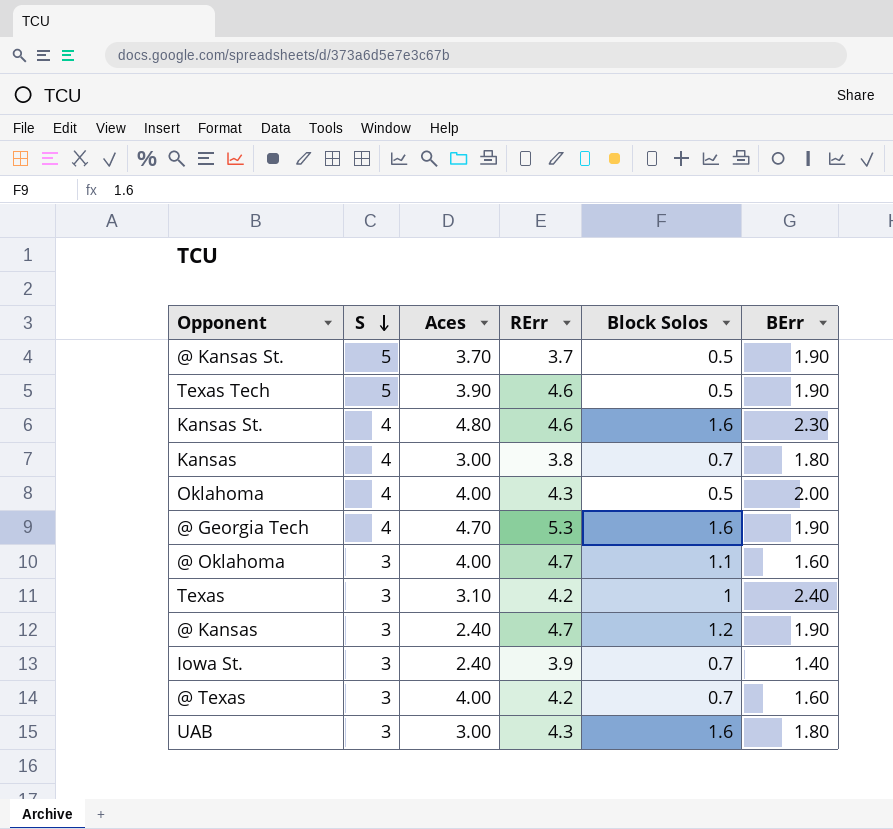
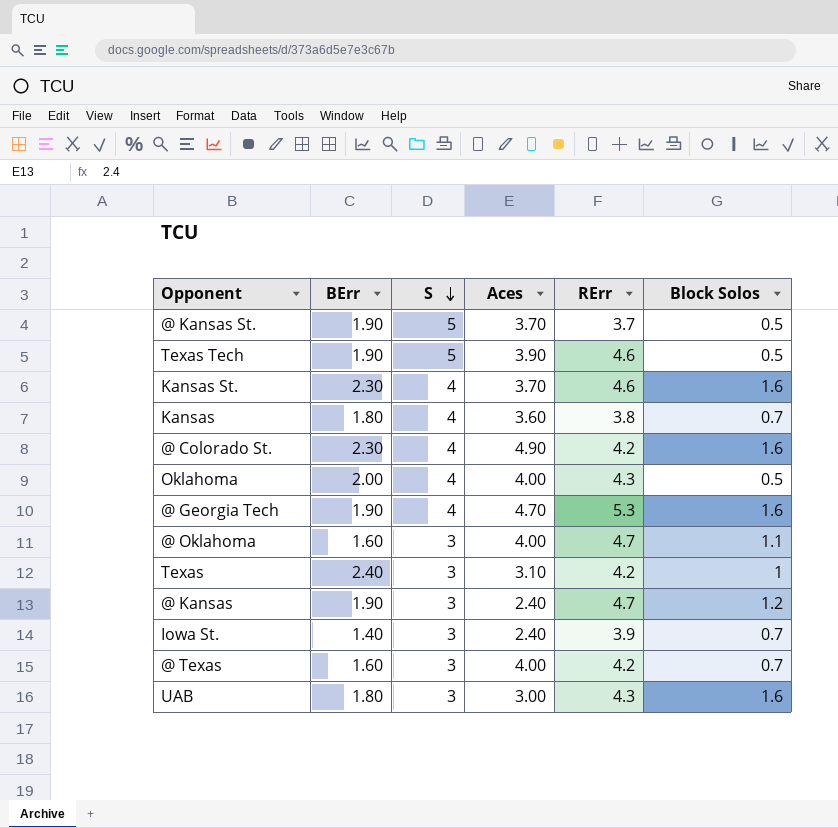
column BErr | position: 6 -> 2
Kansas St. | Aces: 4.80 -> 3.70
Kansas | Aces: 3.00 -> 3.60
row @ Colorado St.: none -> 2.30 | 4 | 4.90 | 4.2 | 1.6

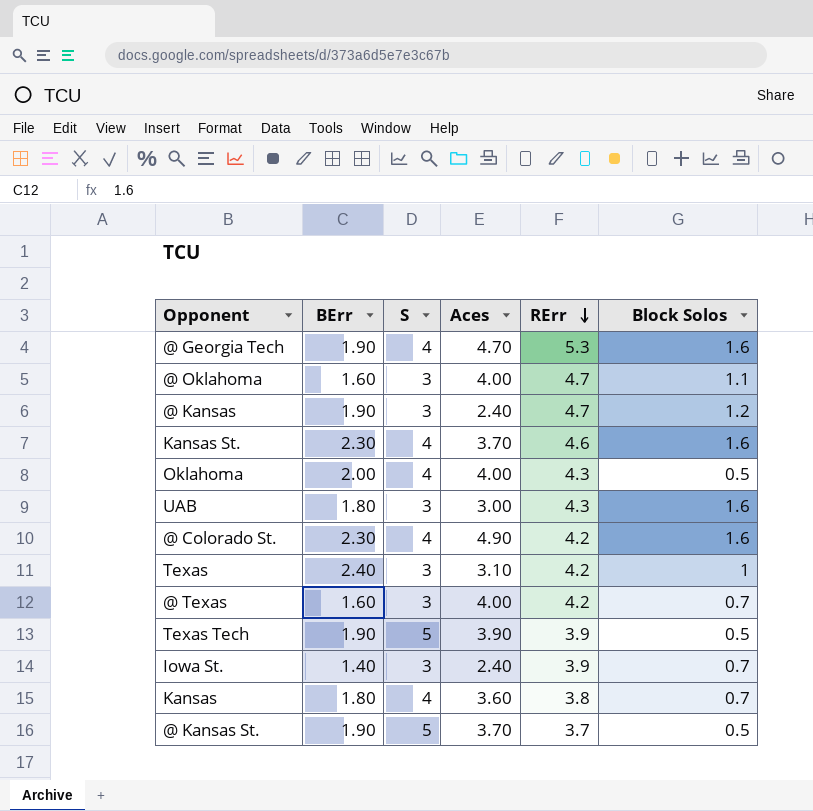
row order: S descending -> RErr descending
Texas Tech | RErr: 4.6 -> 3.9

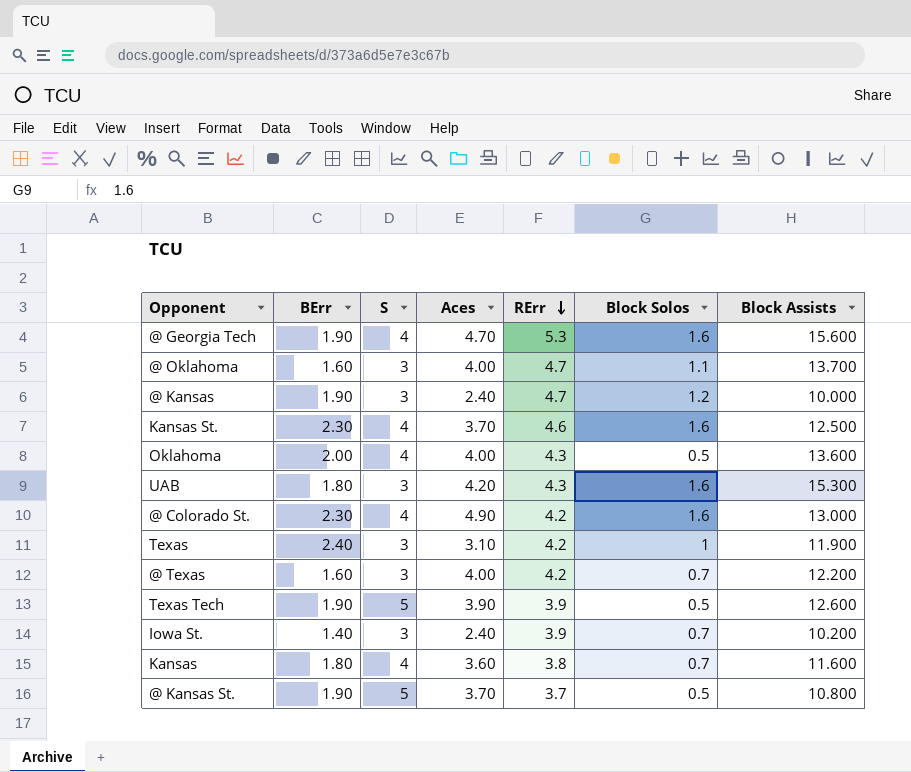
column Block Assists | position: none -> 7
UAB | Aces: 3.00 -> 4.20

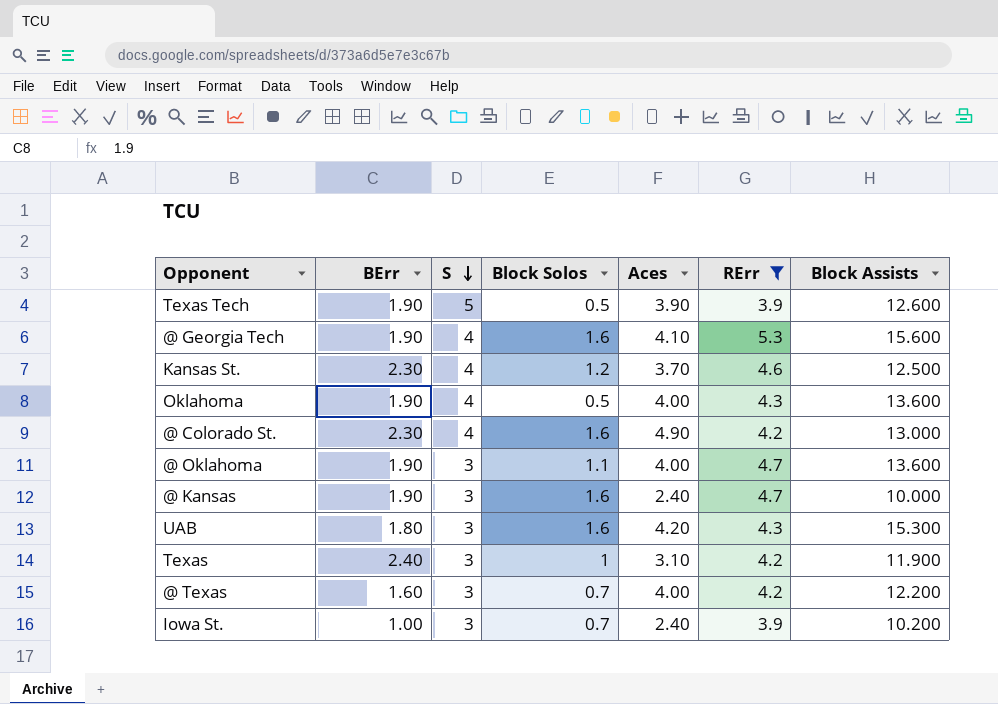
filter: none -> RErr >= 3.9
row order: RErr descending -> S descending
column Block Solos | position: 6 -> 4
@ Georgia Tech | Aces: 4.70 -> 4.10
Kansas St. | Block Solos: 1.6 -> 1.2
Oklahoma | BErr: 2.00 -> 1.90
@ Oklahoma | BErr: 1.60 -> 1.90
@ Oklahoma | Block Assists: 13.700 -> 13.600
@ Kansas | Block Solos: 1.2 -> 1.6
Iowa St. | BErr: 1.40 -> 1.00

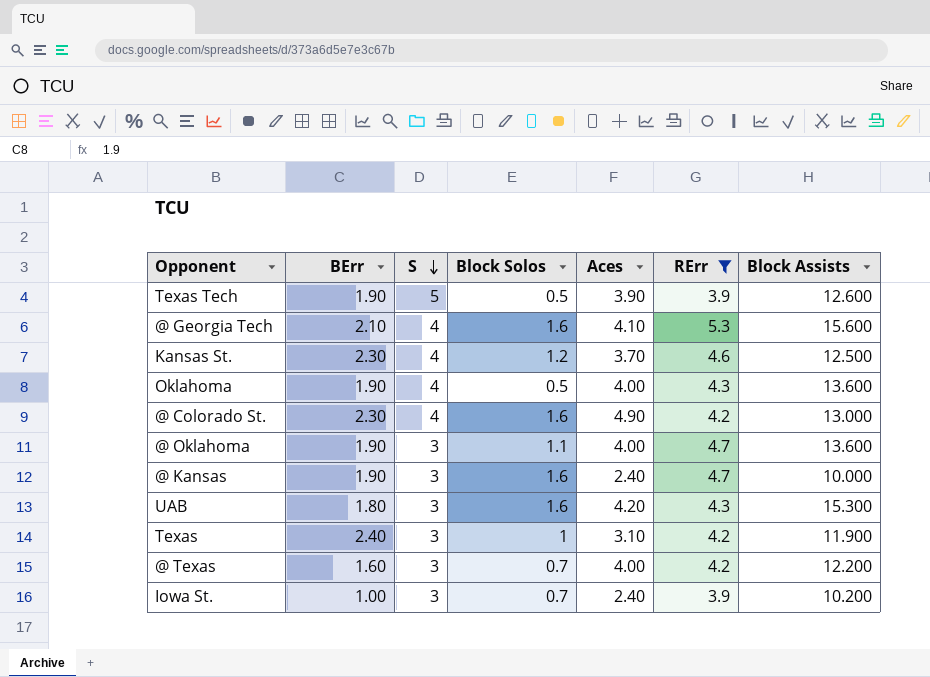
@ Georgia Tech | BErr: 1.90 -> 2.10

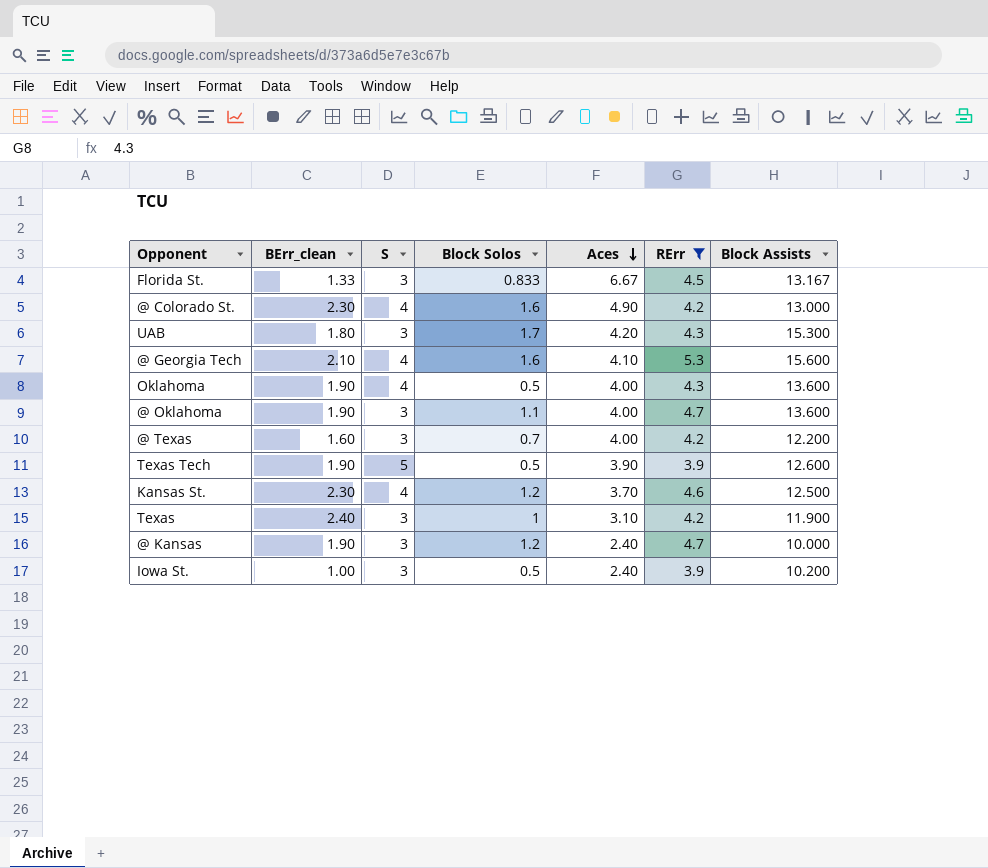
row order: S descending -> Aces descending
column name: BErr -> BErr_clean
row Florida St.: none -> 1.33 | 3 | 0.833 | 6.67 | 4.5 | 13.167
UAB | Block Solos: 1.6 -> 1.7
@ Kansas | Block Solos: 1.6 -> 1.2
Iowa St. | Block Solos: 0.7 -> 0.5

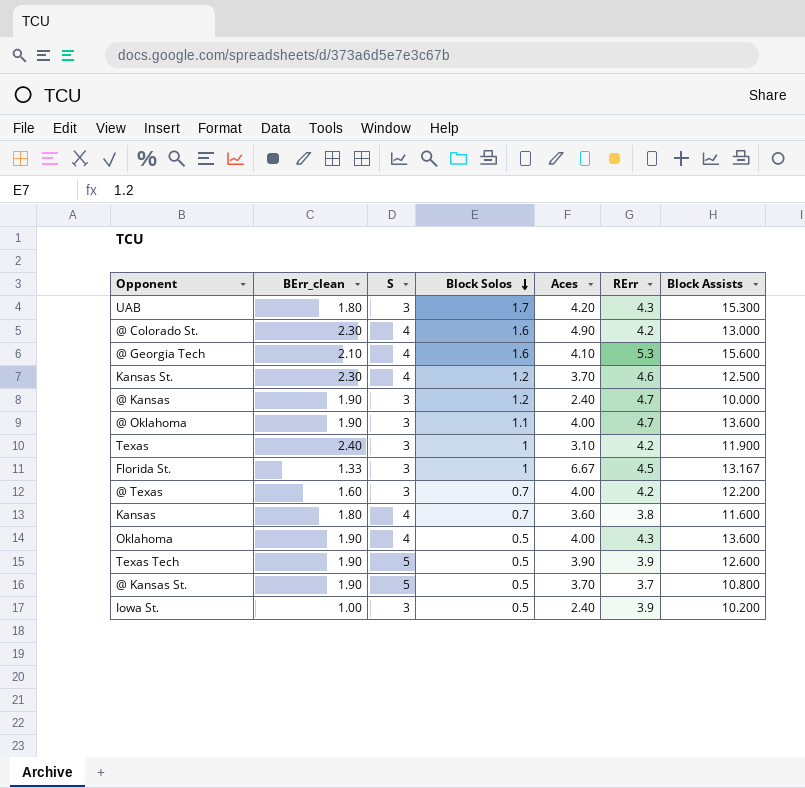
filter: RErr >= 3.9 -> none
row order: Aces descending -> Block Solos descending
Florida St. | Block Solos: 0.833 -> 1

